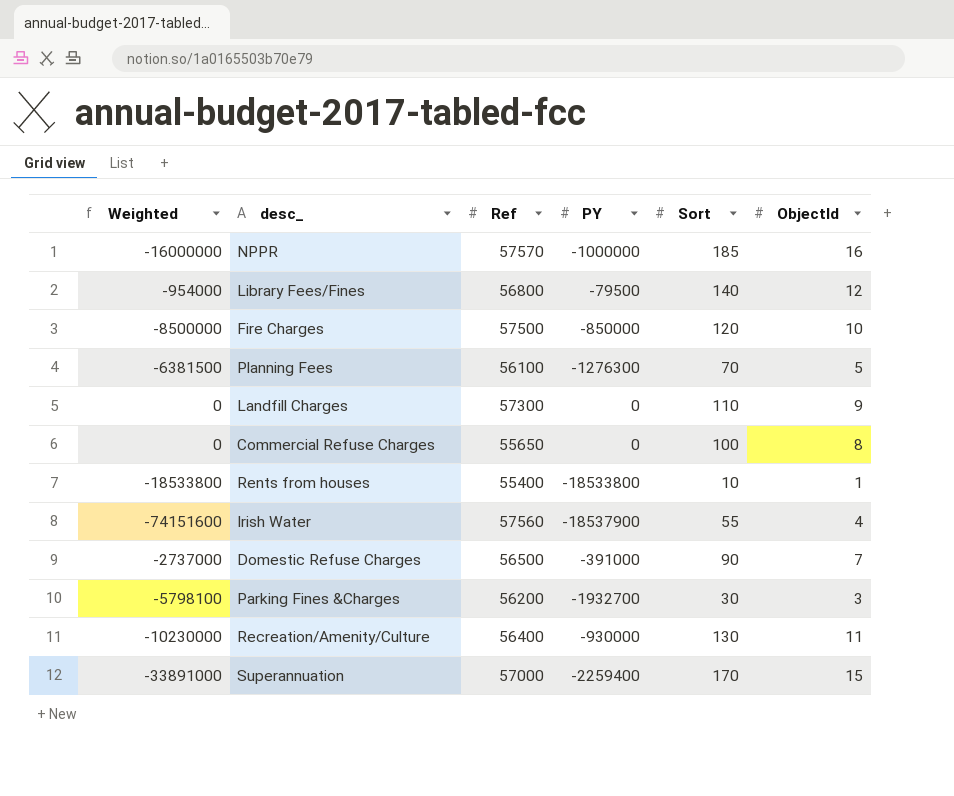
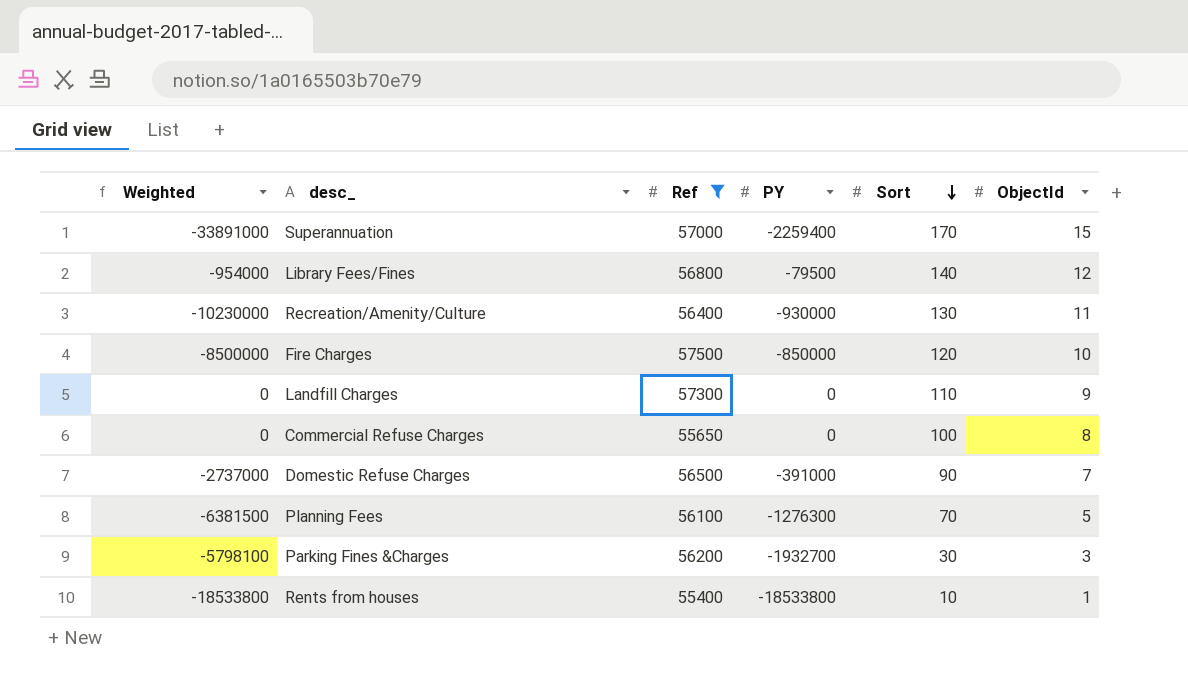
filter: none -> Ref <= 57500
row order: none -> Sort descending

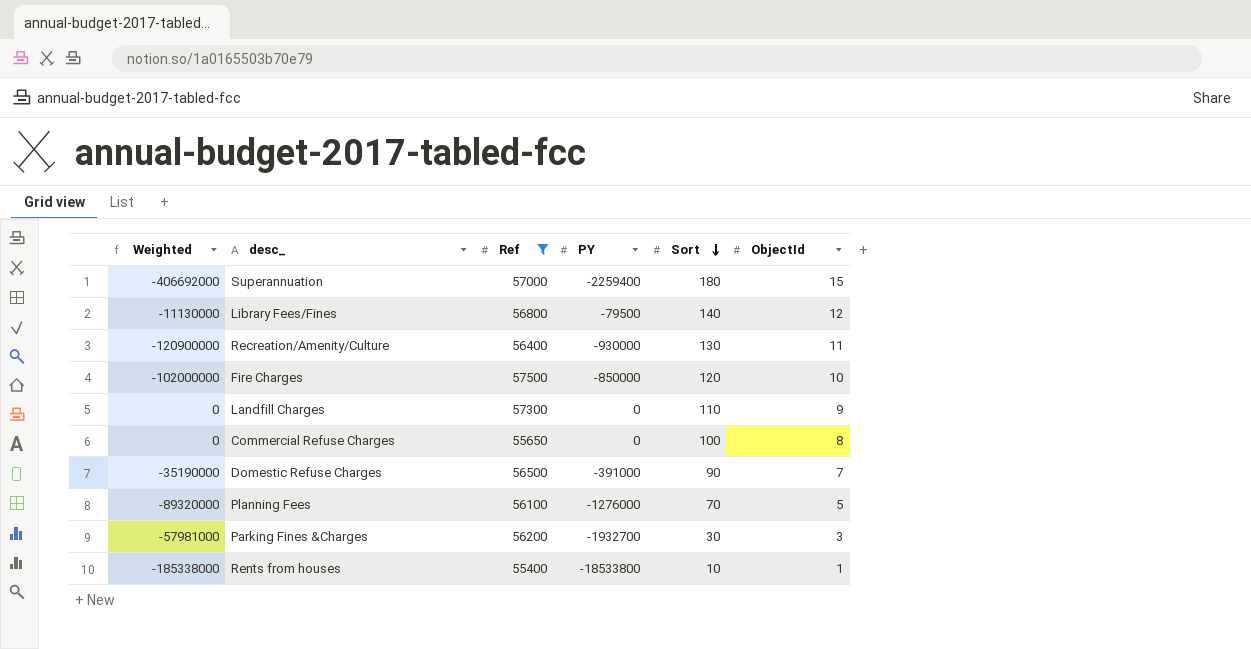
column Weighted | formula: [PY] * [ObjectId] -> [PY] * [Sort]
Superannuation | Sort: 170 -> 180
Planning Fees | PY: -1276300 -> -1276000

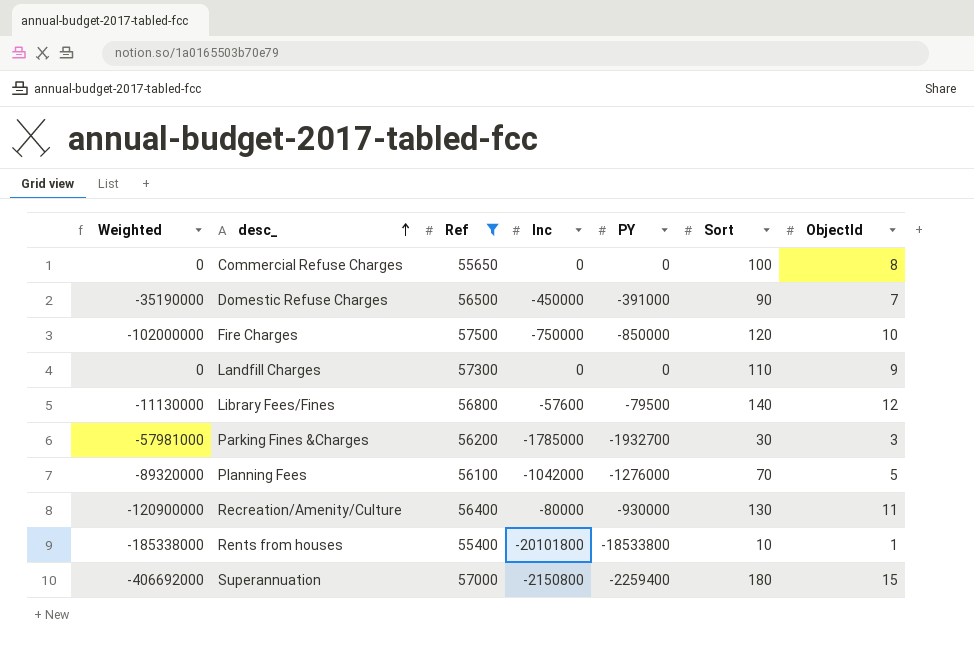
row order: Sort descending -> desc_ ascending
column Inc | position: none -> 4

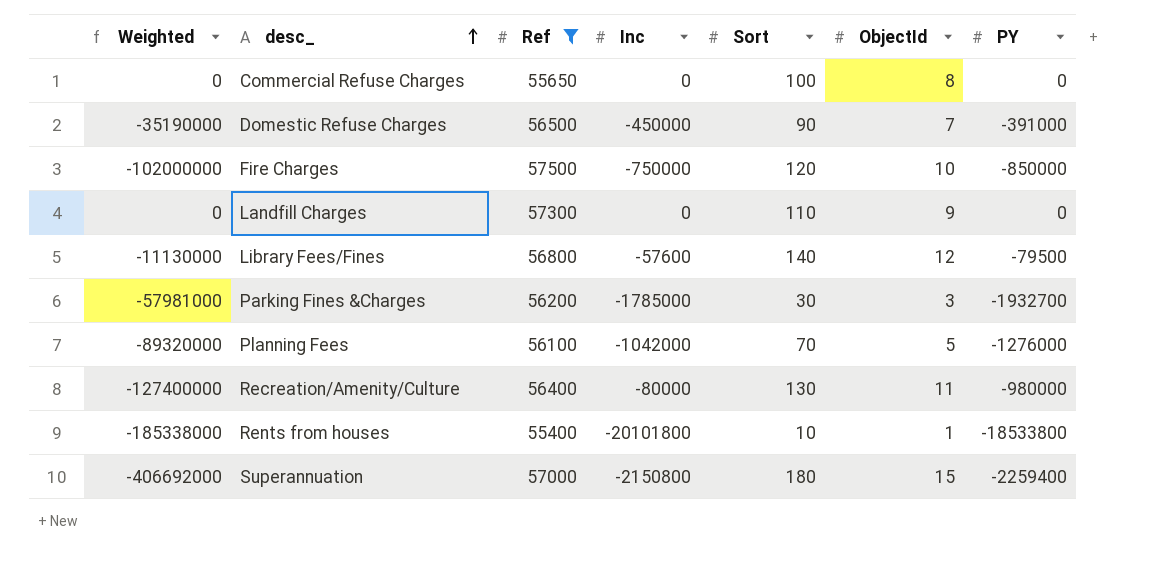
column PY | position: 5 -> 7
Recreation/Amenity/Culture | Weighted: -120900000 -> -127400000
Recreation/Amenity/Culture | PY: -930000 -> -980000

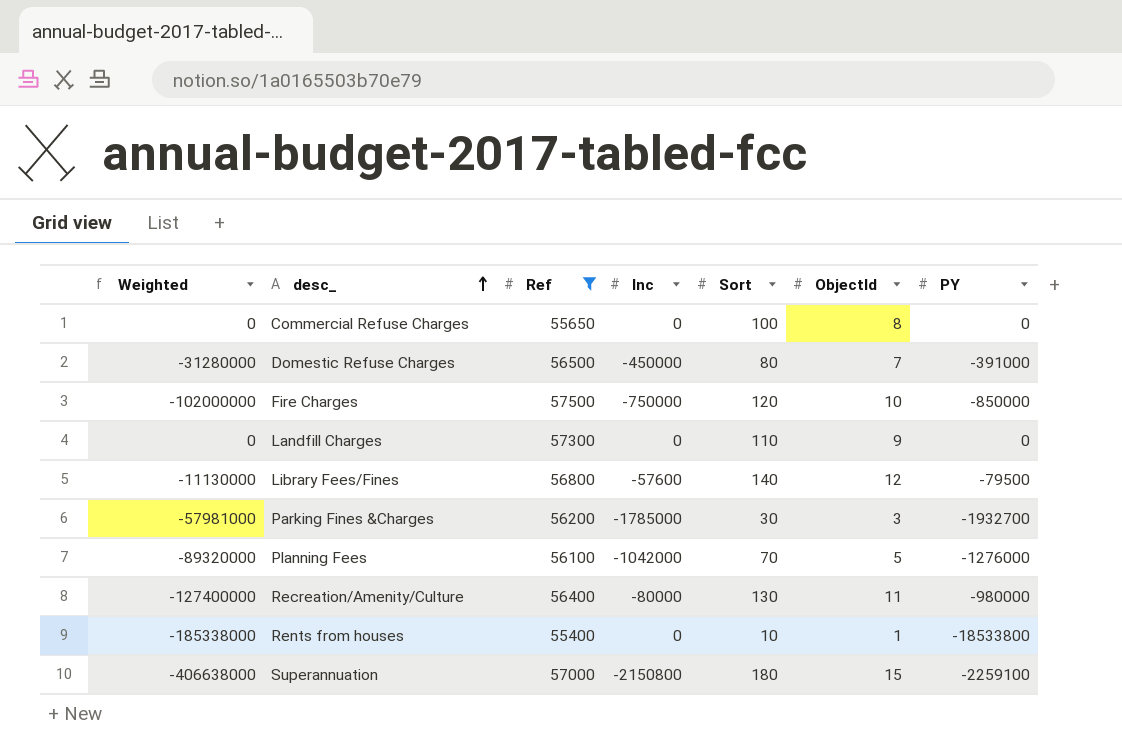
Domestic Refuse Charges | Weighted: -35190000 -> -31280000
Domestic Refuse Charges | Sort: 90 -> 80
Rents from houses | Inc: -20101800 -> 0
Superannuation | Weighted: -406692000 -> -406638000
Superannuation | PY: -2259400 -> -2259100

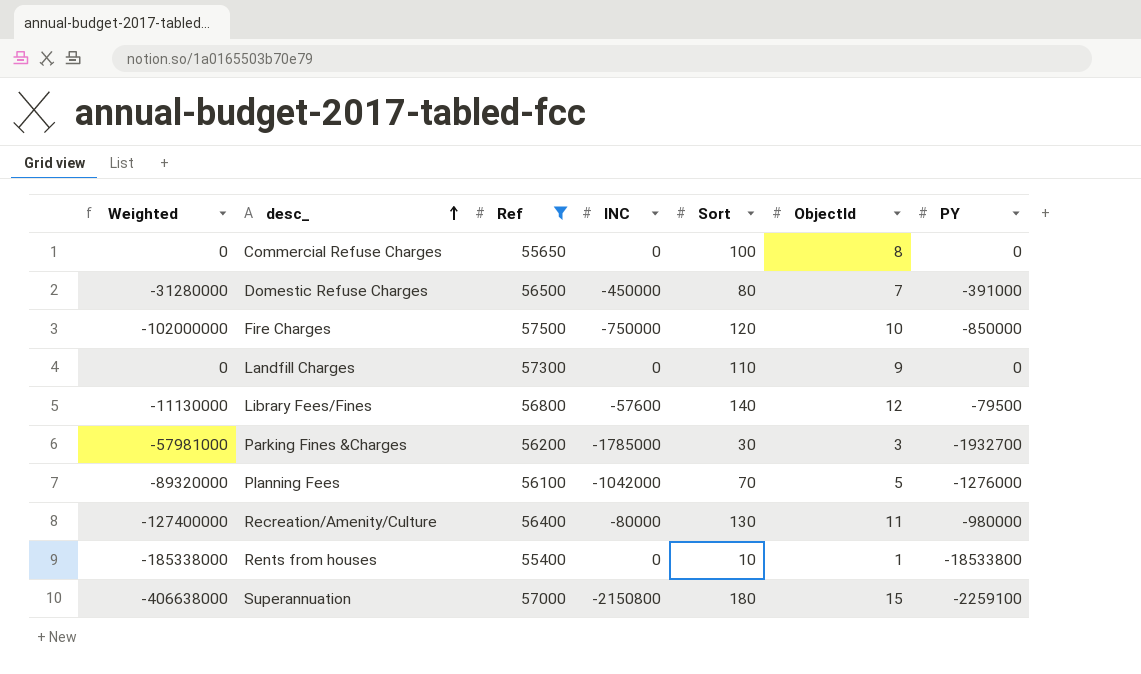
column name: Inc -> INC

